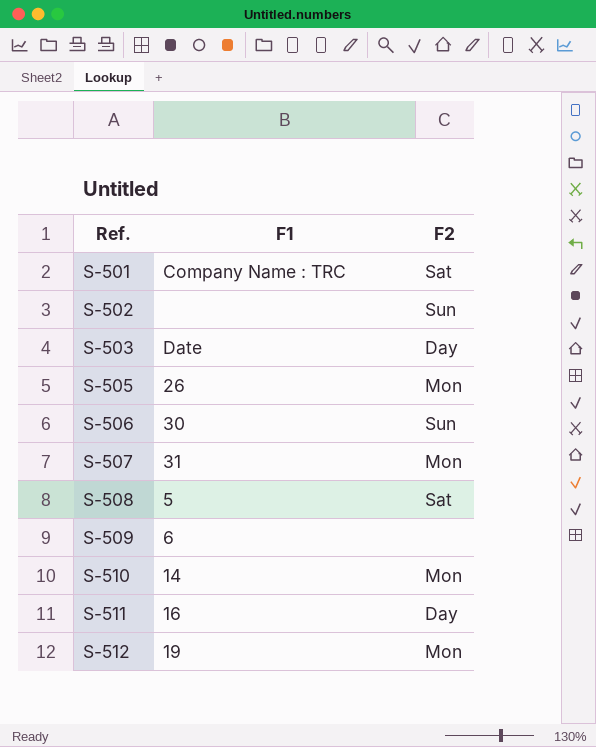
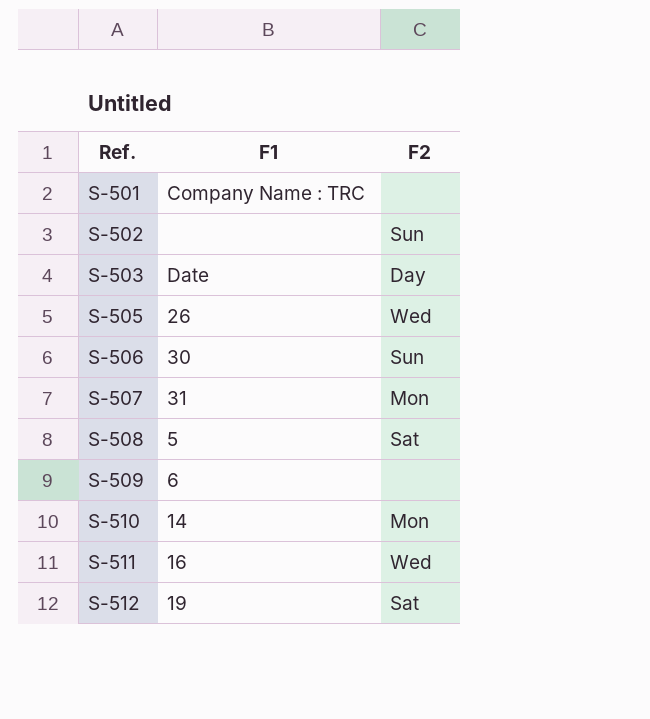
S-501 | F2: Sat -> none
S-505 | F2: Mon -> Wed
S-511 | F2: Day -> Wed
S-512 | F2: Mon -> Sat

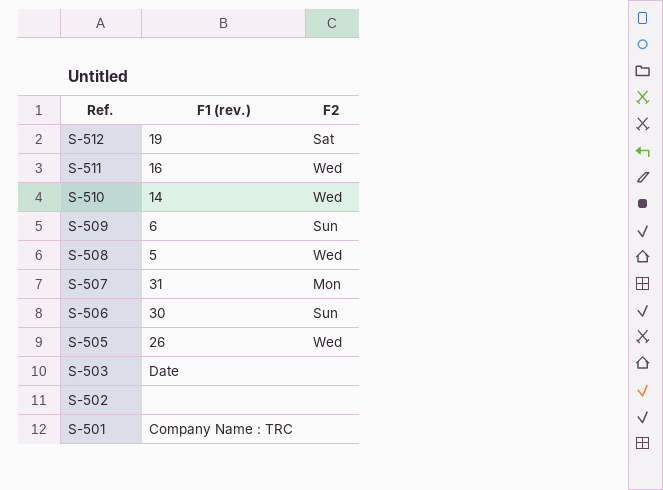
row order: Ref. ascending -> Ref. descending
column name: F1 -> F1 (rev.)
S-510 | F2: Mon -> Wed
S-509 | F2: none -> Sun
S-508 | F2: Sat -> Wed
S-503 | F2: Day -> none
S-502 | F2: Sun -> none

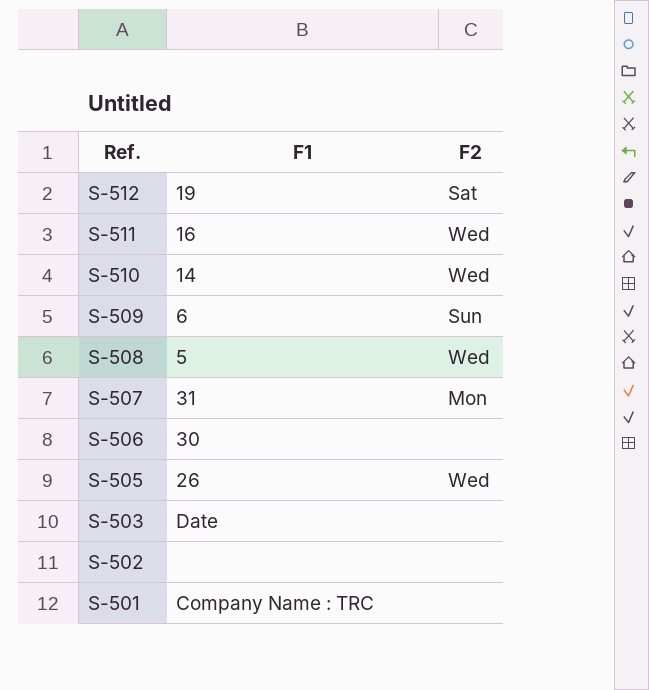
column name: F1 (rev.) -> F1
S-506 | F2: Sun -> none

